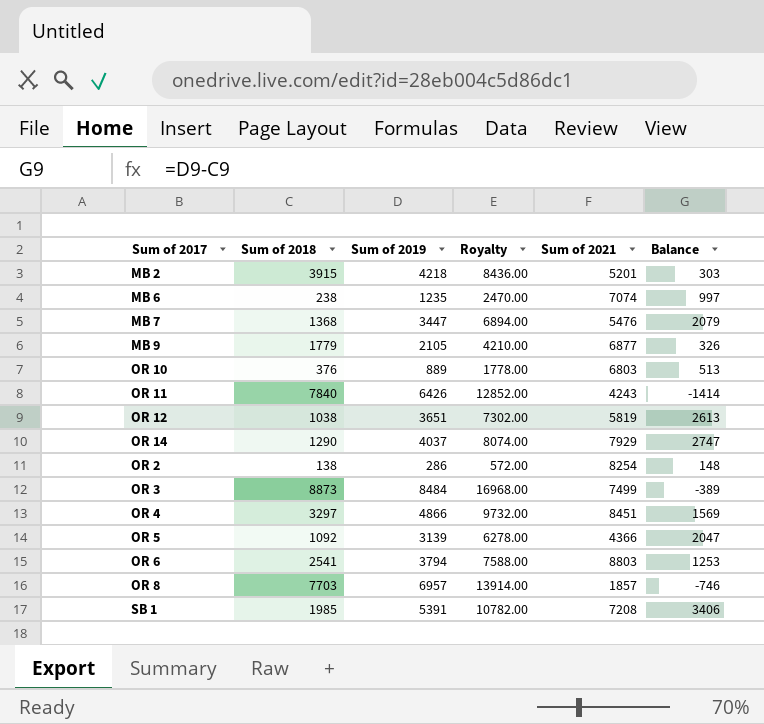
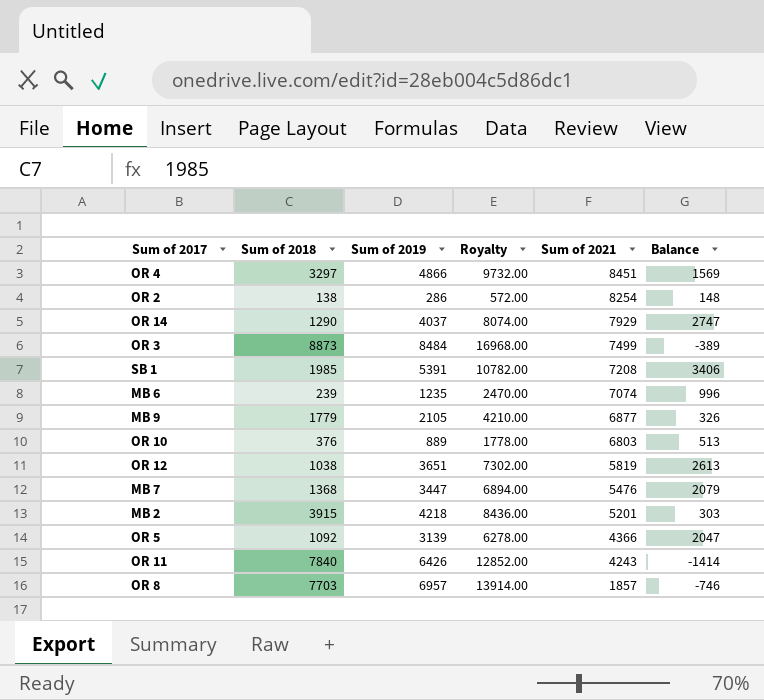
row order: none -> Sum of 2021 descending
row OR 6: 2541 | 3794 | 7588.00 | 8803 | 1253 -> none
MB 6 | Sum of 2018: 238 -> 239
MB 6 | Balance: 997 -> 996

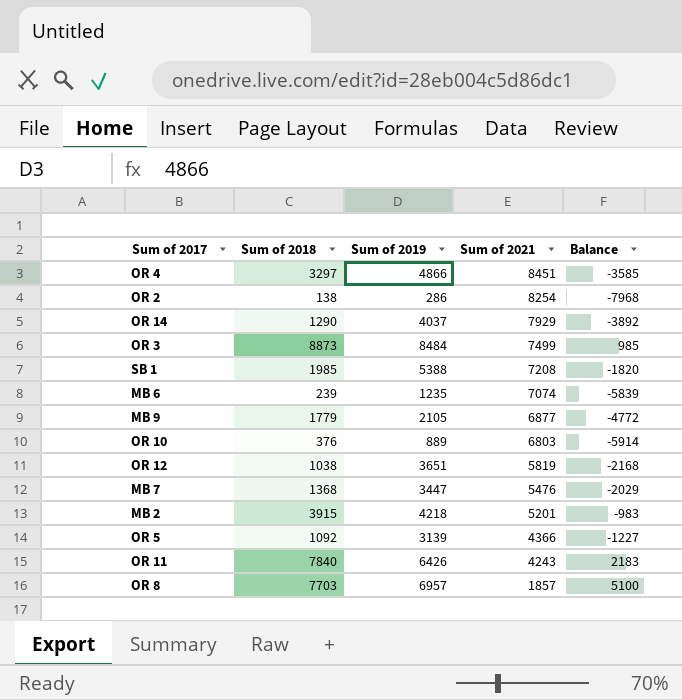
column Royalty | formula: [Sum of 2019] * 2 -> none
column Balance | formula: [Sum of 2019] - [Sum of 2018] -> [Sum of 2019] - [Sum of 2021]
SB 1 | Sum of 2019: 5391 -> 5388

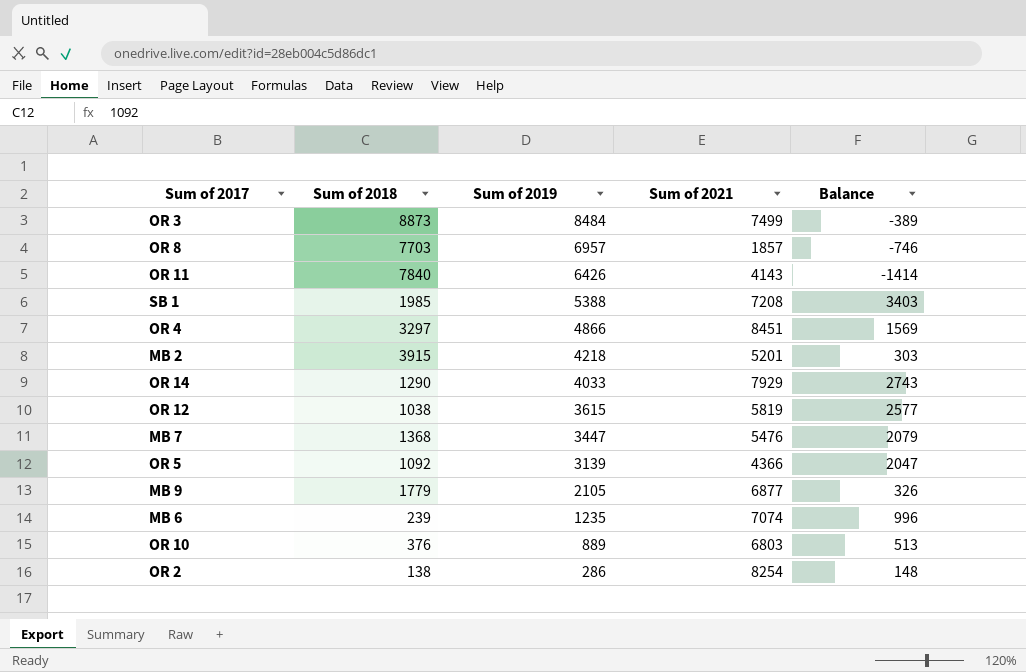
row order: Sum of 2021 descending -> Sum of 2019 descending
column Balance | formula: [Sum of 2019] - [Sum of 2021] -> [Sum of 2019] - [Sum of 2018]
OR 11 | Sum of 2021: 4243 -> 4143
OR 14 | Sum of 2019: 4037 -> 4033
OR 12 | Sum of 2019: 3651 -> 3615

